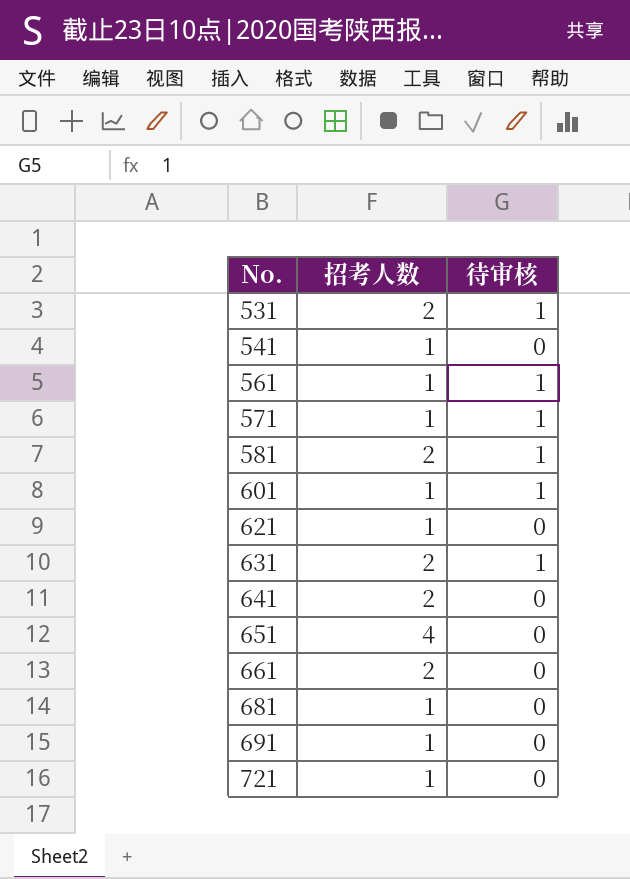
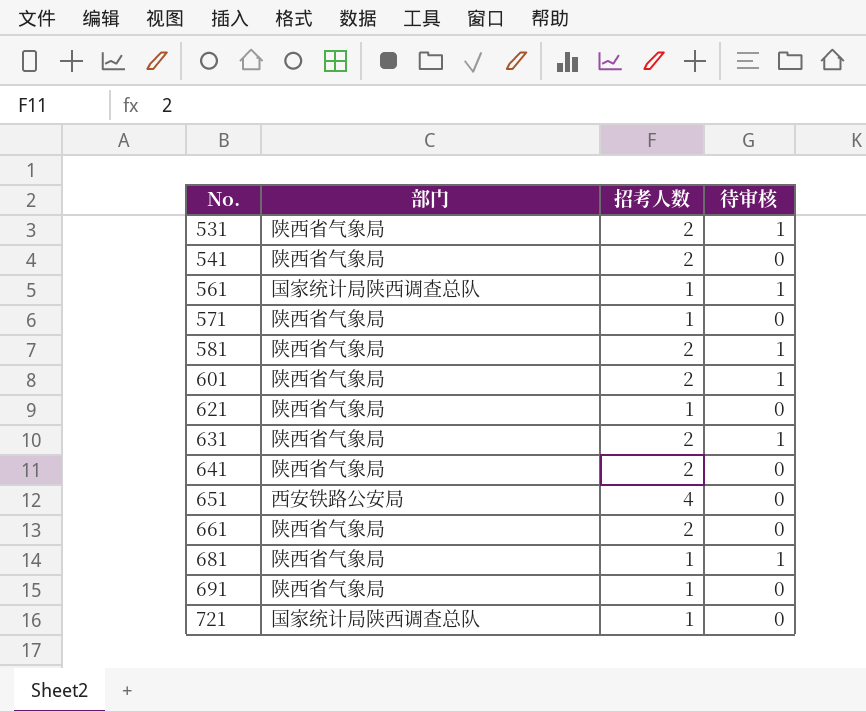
column 部门 | position: none -> 2
541 | 招考人数: 1 -> 2
571 | 待审核: 1 -> 0
601 | 招考人数: 1 -> 2
681 | 待审核: 0 -> 1

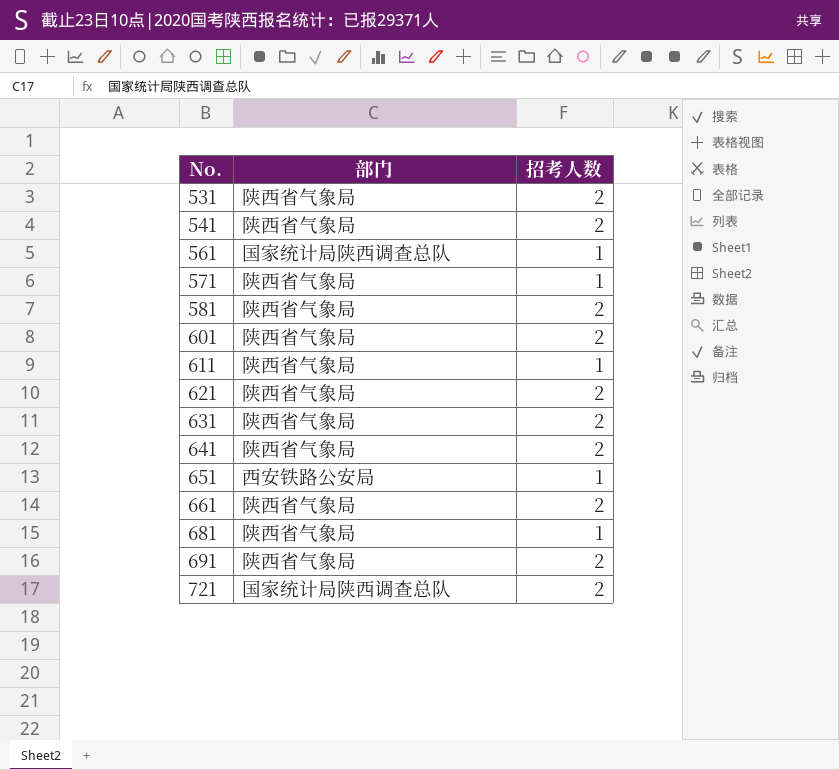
column 待审核 | position: 4 -> none
row 611: none -> 陕西省气象局 | 1
621 | 招考人数: 1 -> 2
651 | 招考人数: 4 -> 1
691 | 招考人数: 1 -> 2
721 | 招考人数: 1 -> 2

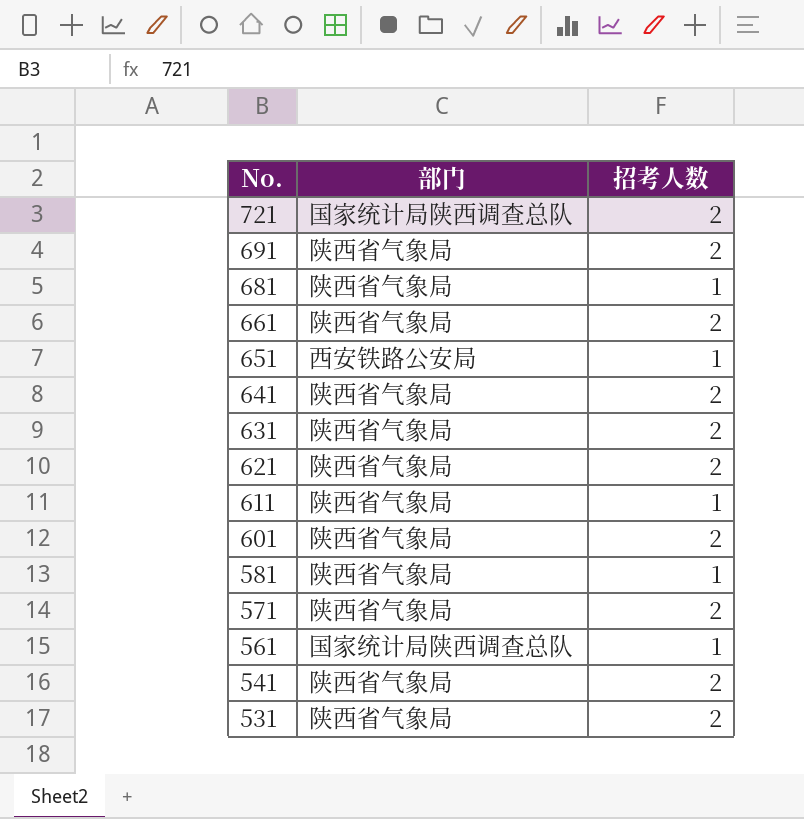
row order: No. ascending -> No. descending
581 | 招考人数: 2 -> 1
571 | 招考人数: 1 -> 2

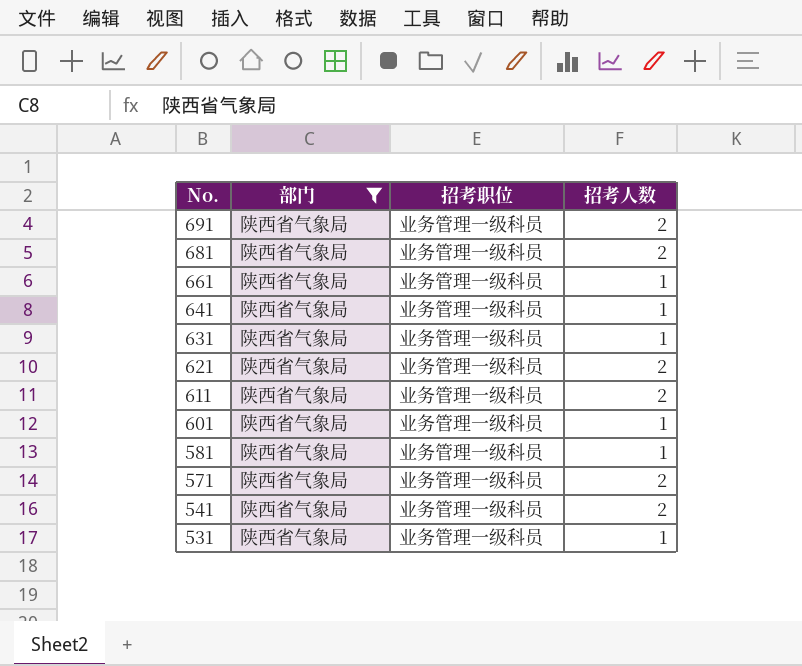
filter: none -> 部门 = 陕西省气象局
column 招考职位 | position: none -> 3
681 | 招考人数: 1 -> 2
661 | 招考人数: 2 -> 1
641 | 招考人数: 2 -> 1
631 | 招考人数: 2 -> 1
611 | 招考人数: 1 -> 2
601 | 招考人数: 2 -> 1
531 | 招考人数: 2 -> 1

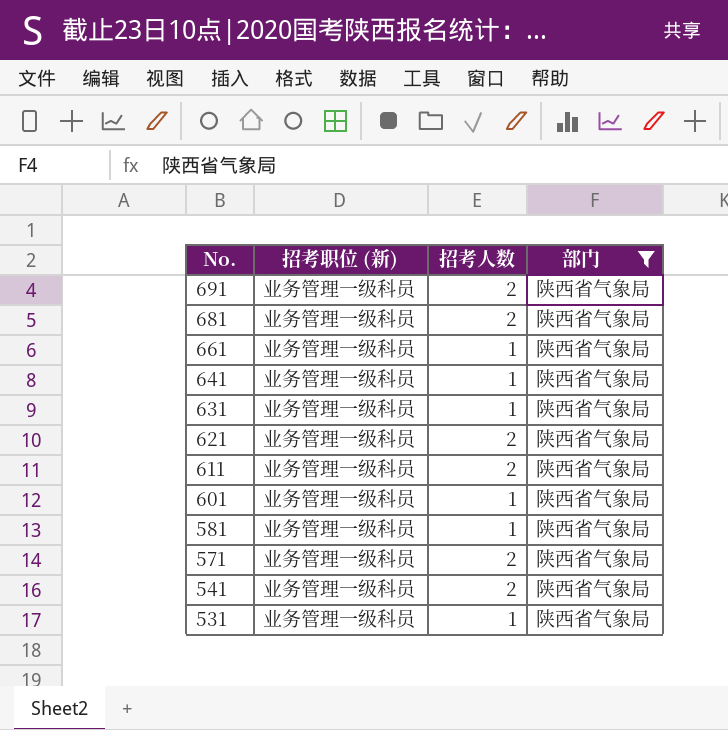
column name: 招考职位 -> 招考职位 (新)
column 部门 | position: 2 -> 4

